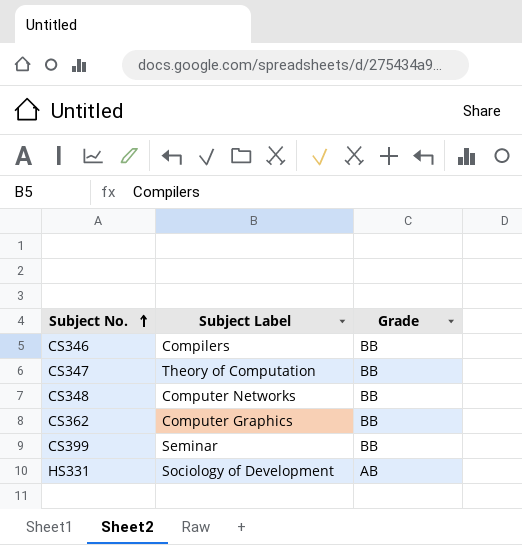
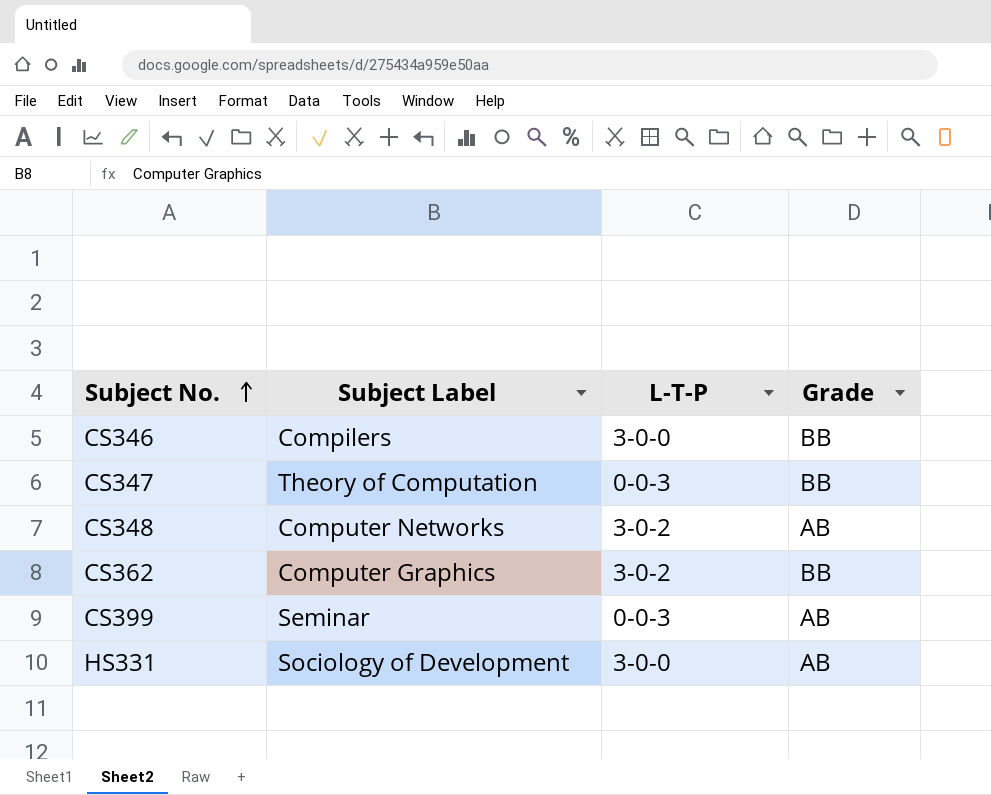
column L-T-P | position: none -> 3
CS348 | Grade: BB -> AB
CS399 | Grade: BB -> AB

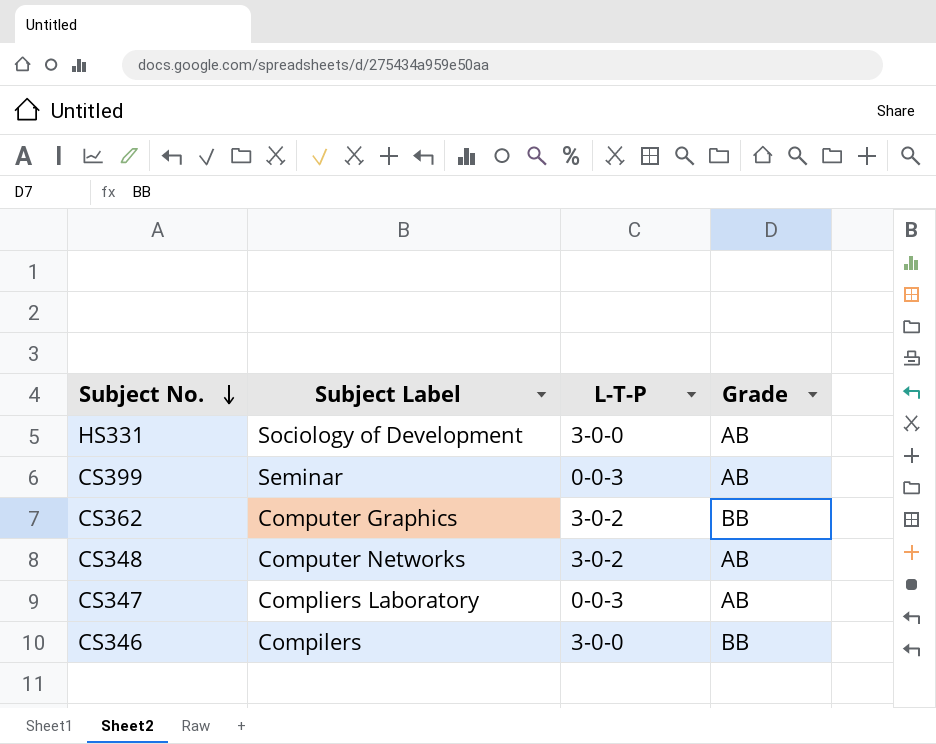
row order: Subject No. ascending -> Subject No. descending
CS347 | Subject Label: Theory of Computation -> Compliers Laboratory
CS347 | Grade: BB -> AB

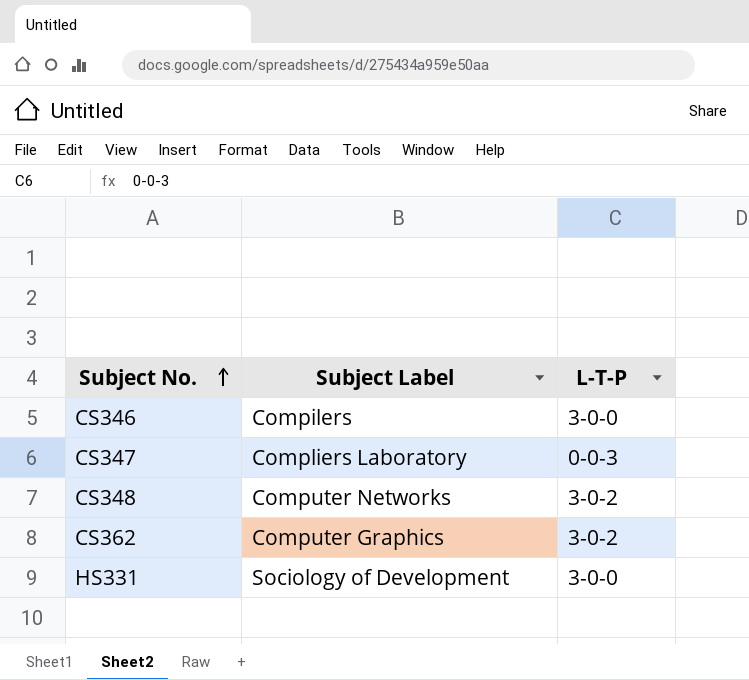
row order: Subject No. descending -> Subject No. ascending
column Grade | position: 4 -> none
row CS399: Seminar | 0-0-3 | AB -> none

